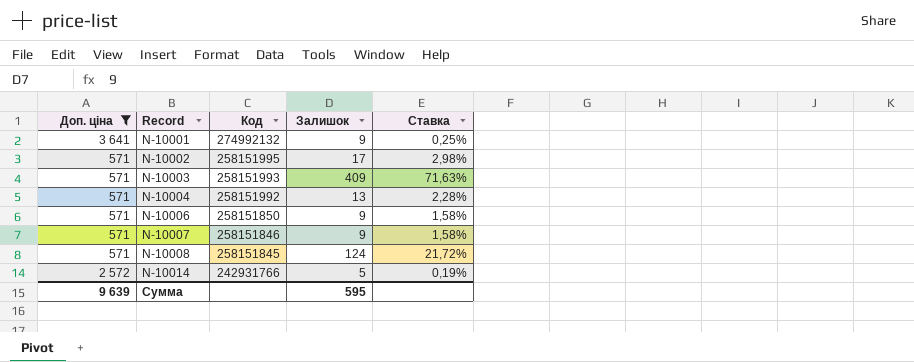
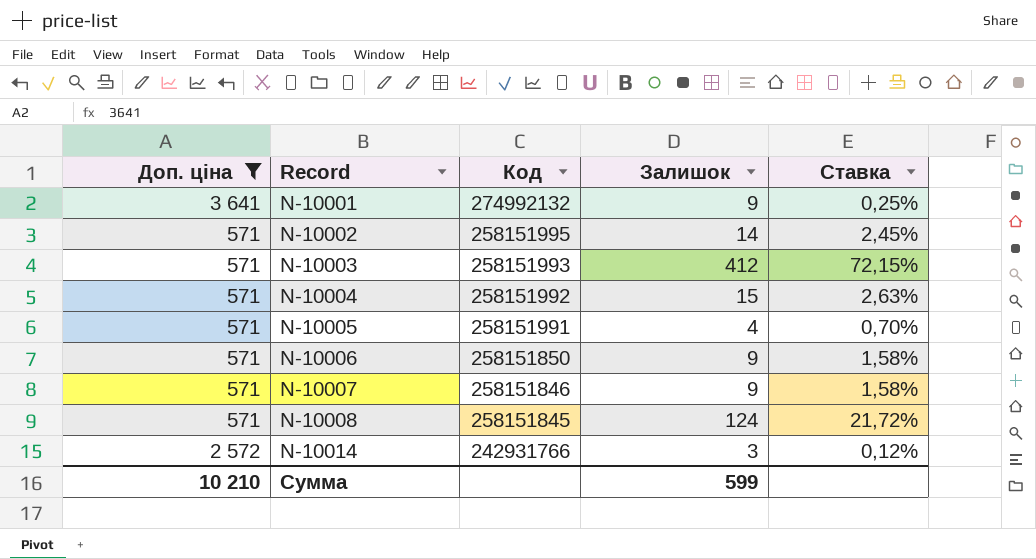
N-10002 | Залишок: 17 -> 14
N-10002 | Ставка: 2,98% -> 2,45%
N-10003 | Залишок: 409 -> 412
N-10003 | Ставка: 71,63% -> 72,15%
N-10004 | Залишок: 13 -> 15
N-10004 | Ставка: 2,28% -> 2,63%
row N-10005: none -> 571 | 258151991 | 4 | 0,70%
N-10014 | Залишок: 5 -> 3
N-10014 | Ставка: 0,19% -> 0,12%
Сумма | Доп. ціна: 9 639 -> 10 210
Сумма | Залишок: 595 -> 599

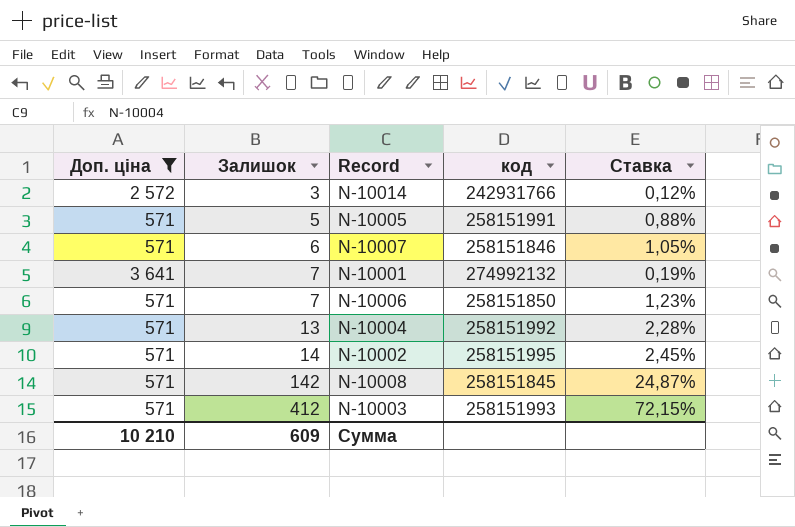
row order: Record ascending -> Залишок ascending
column Залишок | position: 4 -> 2
column name: Код -> код
N-10005 | Залишок: 4 -> 5
N-10005 | Ставка: 0,70% -> 0,88%
N-10007 | Залишок: 9 -> 6
N-10007 | Ставка: 1,58% -> 1,05%
N-10001 | Залишок: 9 -> 7
N-10001 | Ставка: 0,25% -> 0,19%
N-10006 | Залишок: 9 -> 7
N-10006 | Ставка: 1,58% -> 1,23%
N-10004 | Залишок: 15 -> 13
N-10004 | Ставка: 2,63% -> 2,28%
N-10008 | Залишок: 124 -> 142
N-10008 | Ставка: 21,72% -> 24,87%
Сумма | Залишок: 599 -> 609

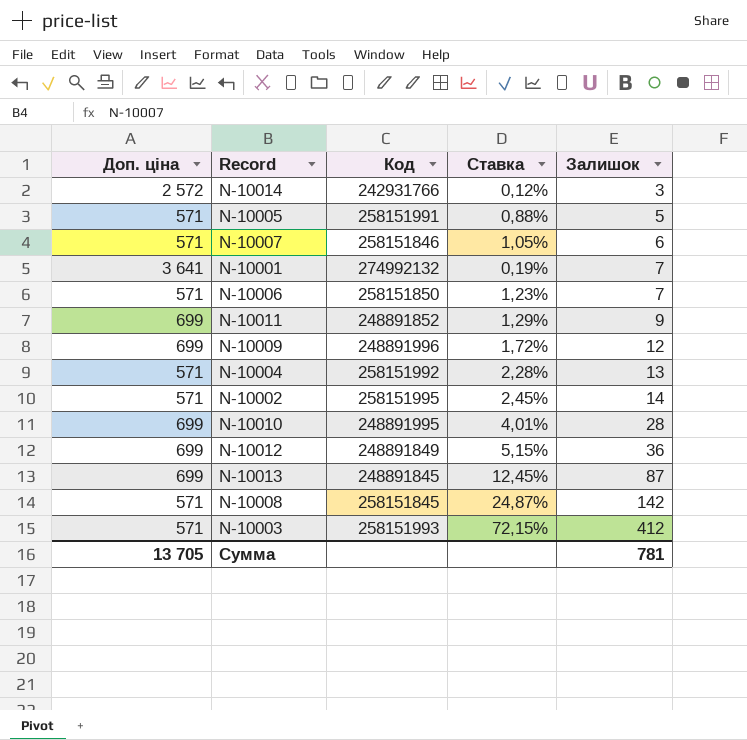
filter: Доп. ціна != 699 -> none
column name: код -> Код
column Залишок | position: 2 -> 5
Сумма | Доп. ціна: 10 210 -> 13 705
Сумма | Залишок: 609 -> 781

